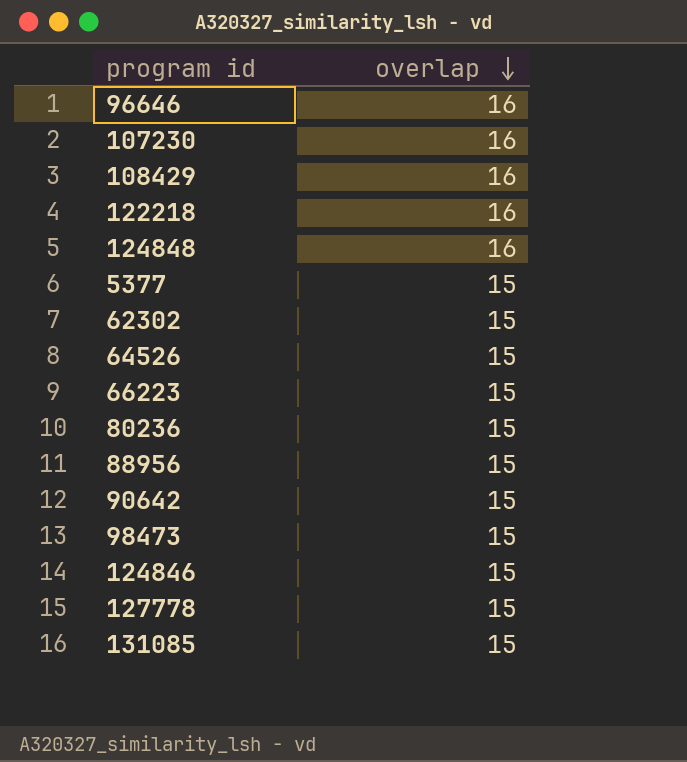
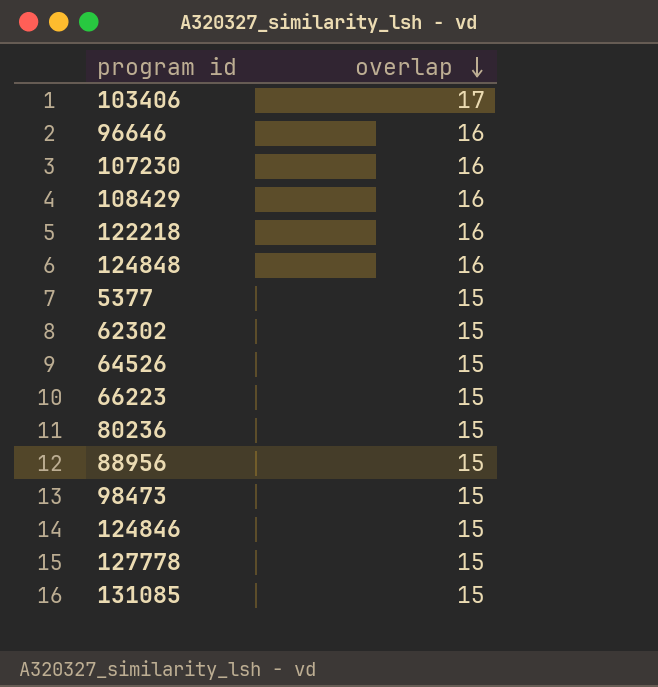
row 90642: 15 -> none
row 103406: none -> 17

